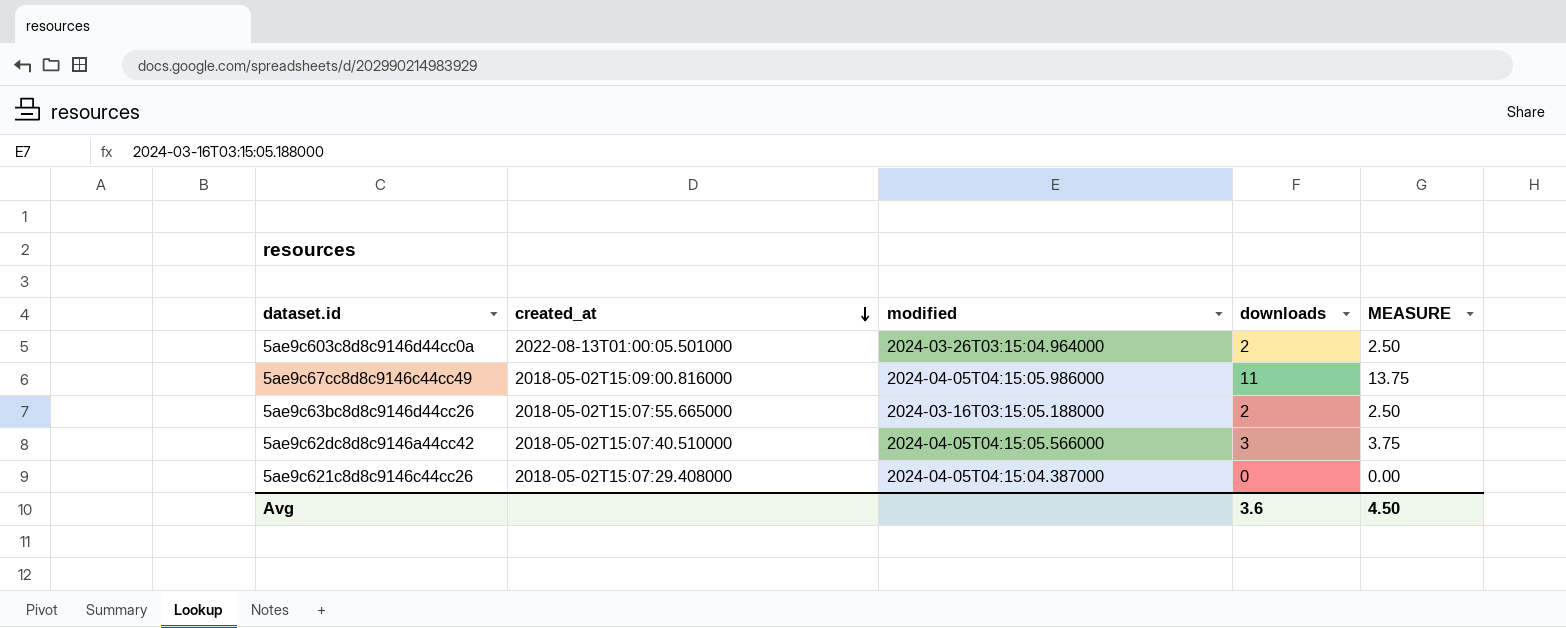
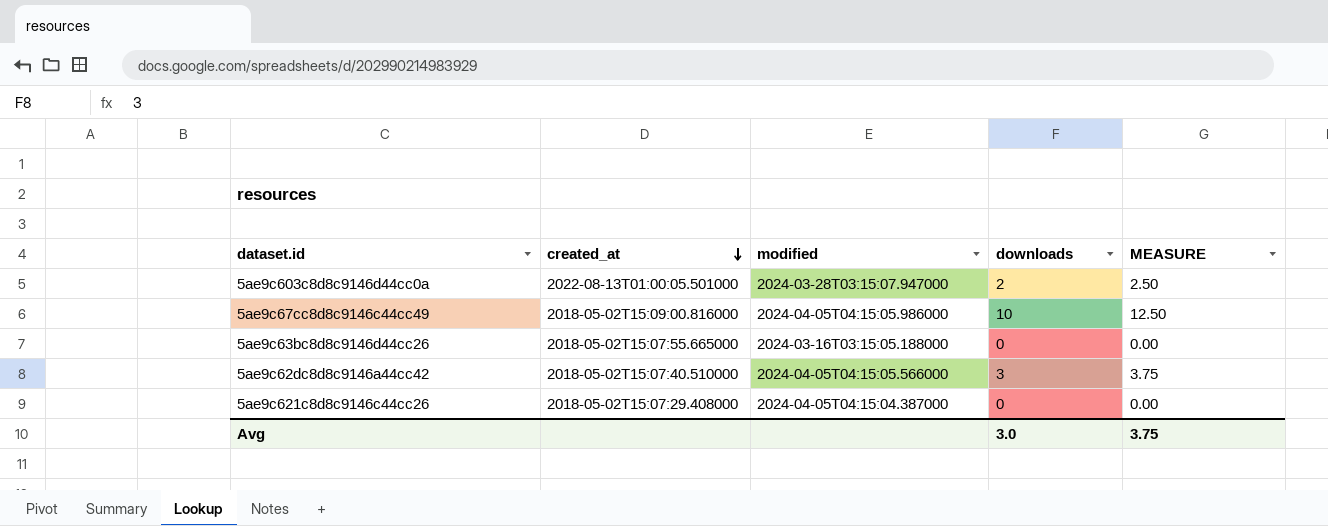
5ae9c603c8d8c9146d44cc0a | modified: 2024-03-26T03:15:04.964000 -> 2024-03-28T03:15:07.947000
5ae9c67cc8d8c9146c44cc49 | downloads: 11 -> 10
5ae9c67cc8d8c9146c44cc49 | MEASURE: 13.75 -> 12.50
5ae9c63bc8d8c9146d44cc26 | downloads: 2 -> 0
5ae9c63bc8d8c9146d44cc26 | MEASURE: 2.50 -> 0.00
Avg | downloads: 3.6 -> 3.0
Avg | MEASURE: 4.50 -> 3.75

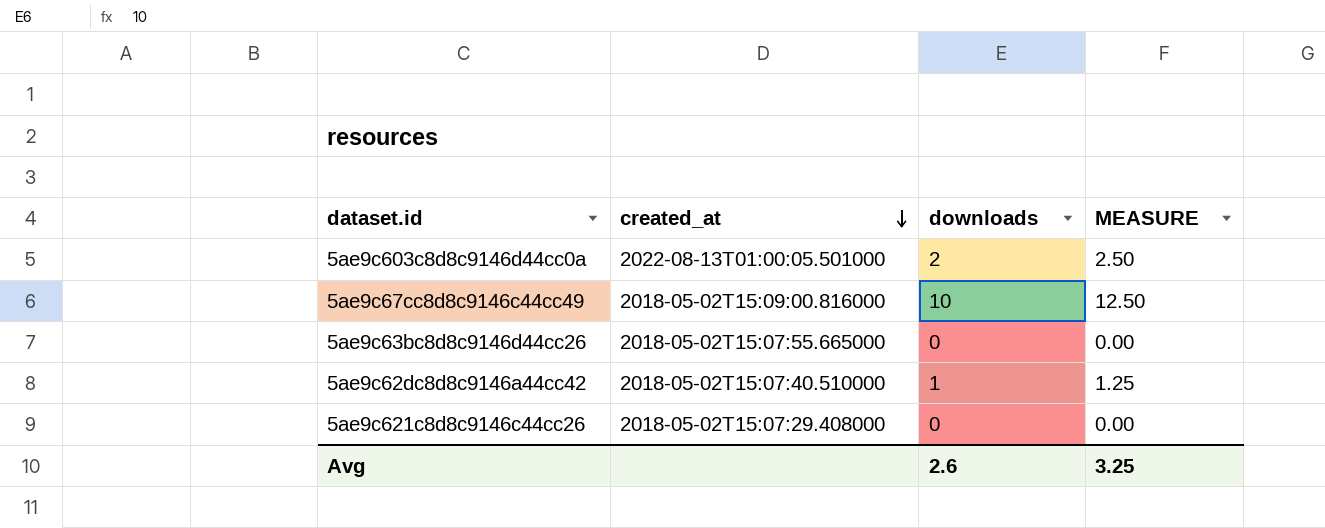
column modified | position: 3 -> none
5ae9c62dc8d8c9146a44cc42 | downloads: 3 -> 1
5ae9c62dc8d8c9146a44cc42 | MEASURE: 3.75 -> 1.25
Avg | downloads: 3.0 -> 2.6
Avg | MEASURE: 3.75 -> 3.25

